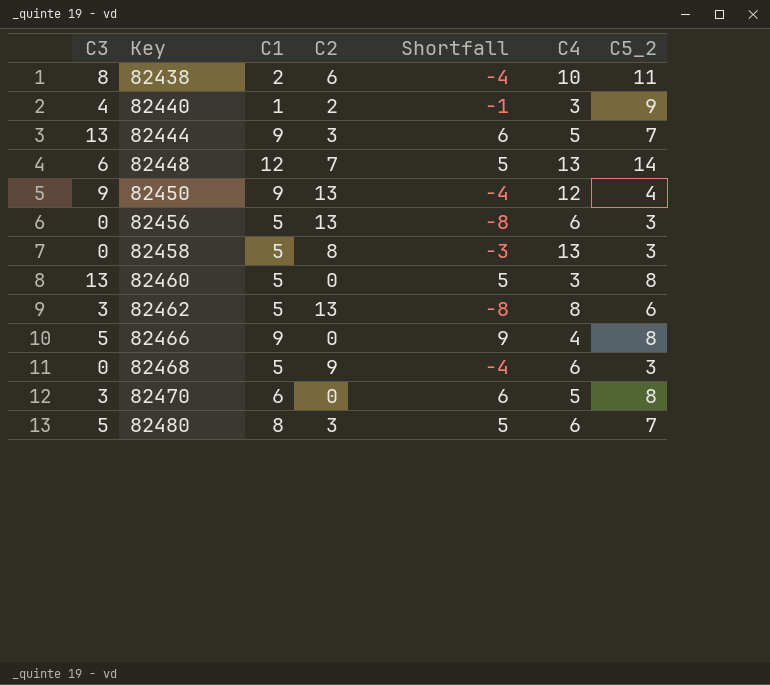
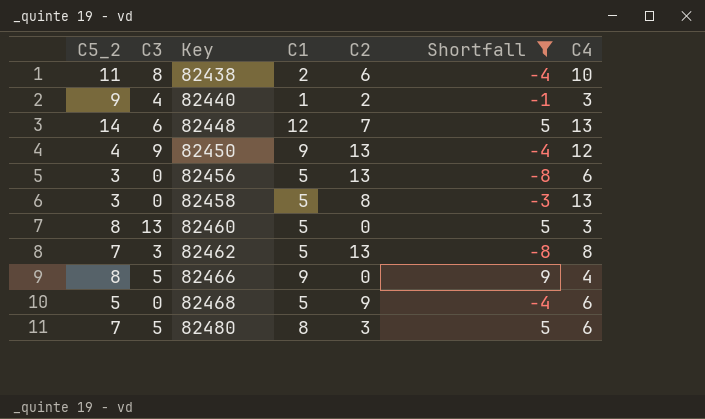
filter: none -> Shortfall != 6
column C5_2 | position: 7 -> 1
82462 | C5_2: 6 -> 7
82468 | C5_2: 3 -> 5

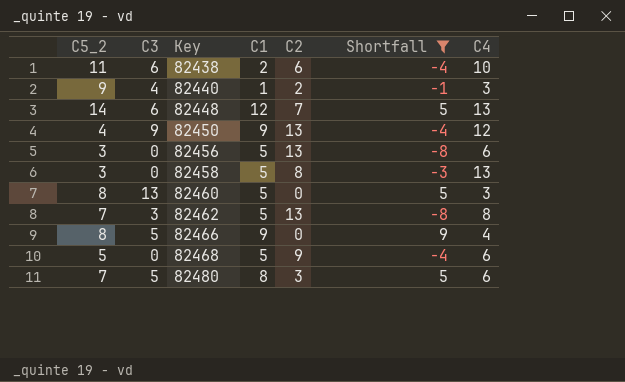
82438 | C3: 8 -> 6

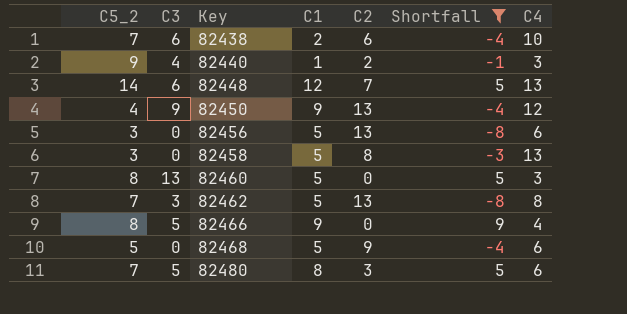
82438 | C5_2: 11 -> 7

